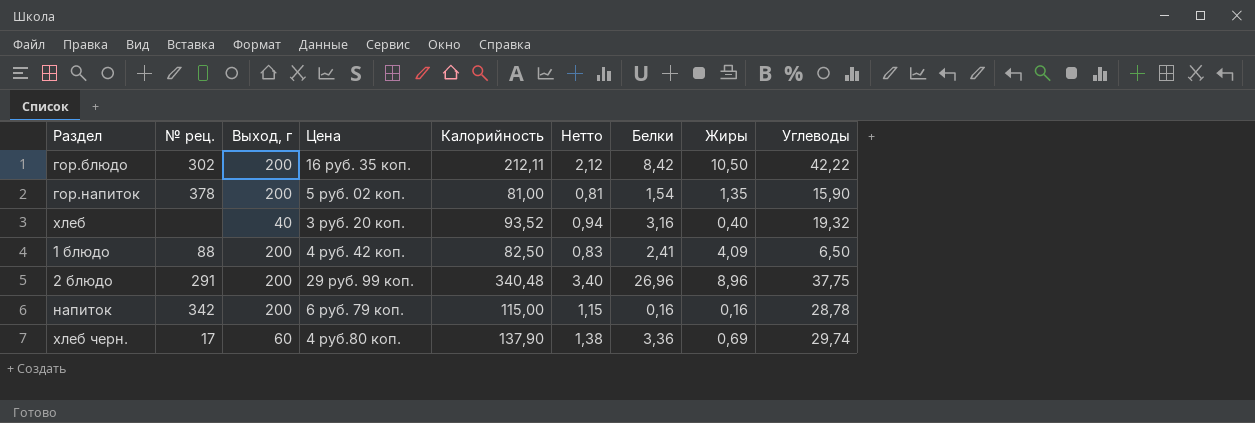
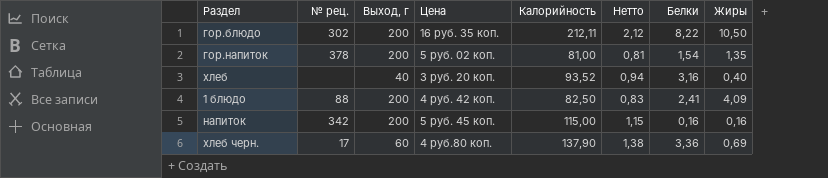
column Углеводы | position: 9 -> none
row 2 блюдо: 291 | 200 | 29 руб. 99 коп. | 340,48 | 3,40 | 26,96 | 8,96 | 37,75 -> none
гор.блюдо | Белки: 8,42 -> 8,22
напиток | Цена: 6 руб. 79 коп. -> 5 руб. 45 коп.

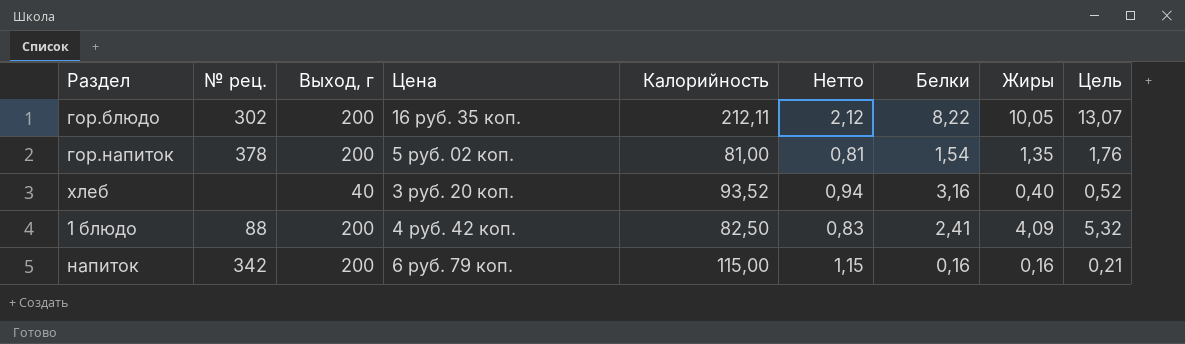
column Цель | formula: none -> [Жиры] * 1,3
row хлеб черн.: 17 | 60 | 4 руб.80 коп. | 137,90 | 1,38 | 3,36 | 0,69 -> none
гор.блюдо | Жиры: 10,50 -> 10,05
напиток | Цена: 5 руб. 45 коп. -> 6 руб. 79 коп.

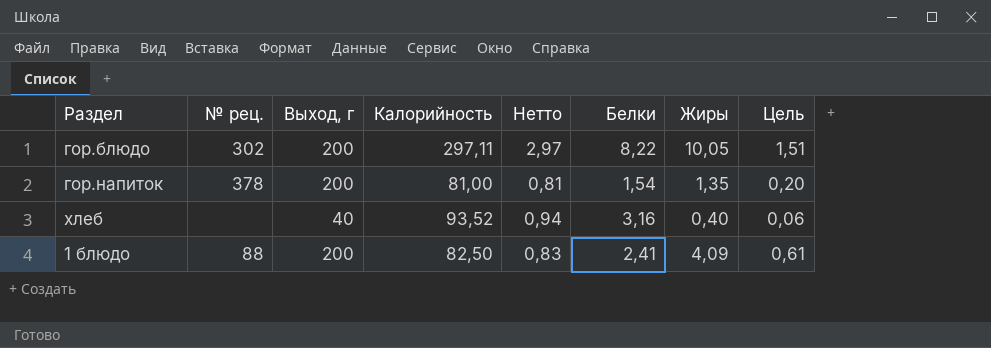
column Цена | position: 4 -> none
column Цель | formula: [Жиры] * 1,3 -> [Жиры] * 0,15
row напиток: 342 | 200 | 6 руб. 79 коп. | 115,00 | 1,15 | 0,16 | 0,16 | 0,21 -> none
гор.блюдо | Калорийность: 212,11 -> 297,11
гор.блюдо | Нетто: 2,12 -> 2,97

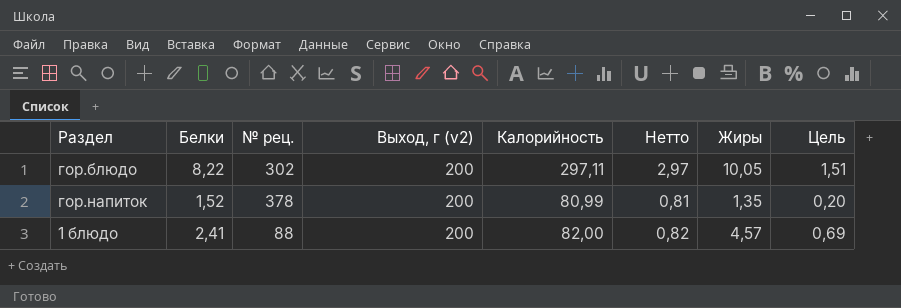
column Белки | position: 6 -> 2
column name: Выход, г -> Выход, г (v2)
row хлеб: none | 40 | 93,52 | 0,94 | 3,16 | 0,40 | 0,06 -> none
гор.напиток | Белки: 1,54 -> 1,52
гор.напиток | Калорийность: 81,00 -> 80,99
1 блюдо | Калорийность: 82,50 -> 82,00
1 блюдо | Нетто: 0,83 -> 0,82
1 блюдо | Жиры: 4,09 -> 4,57
1 блюдо | Цель: 0,61 -> 0,69

